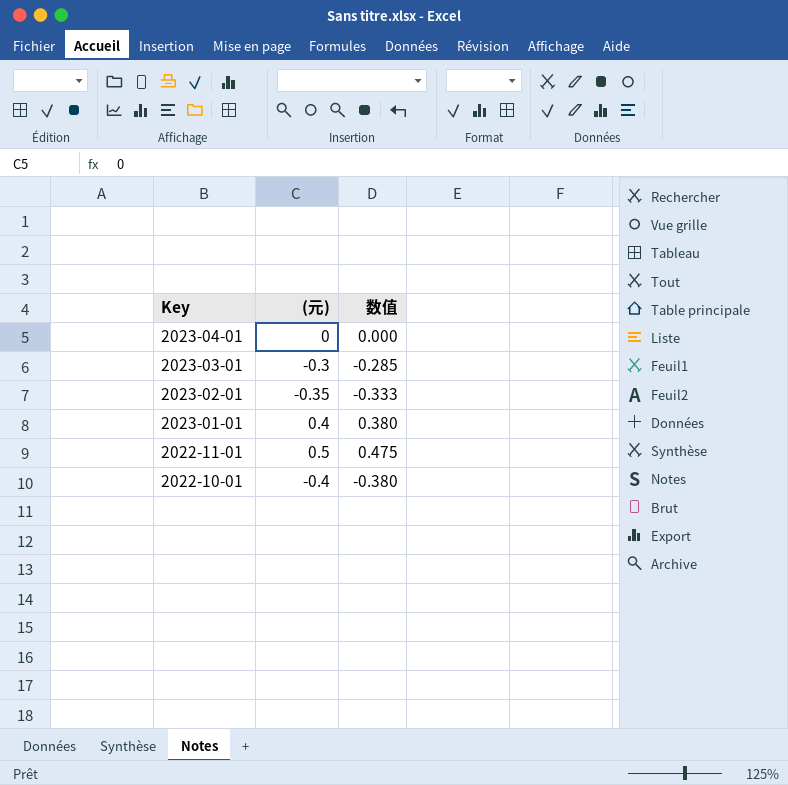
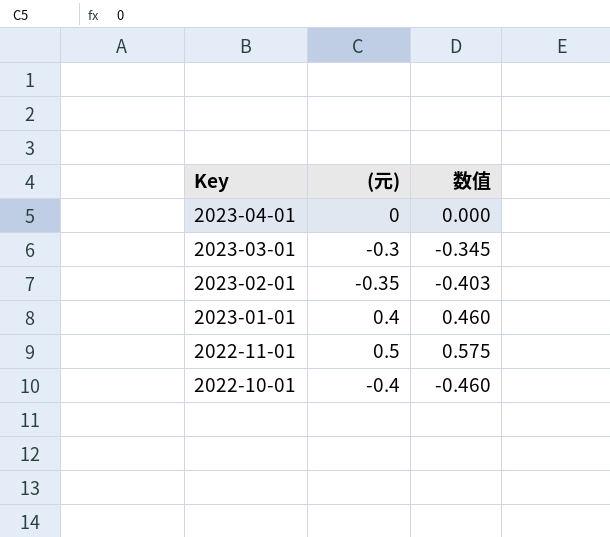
column 数值 | formula: [(元)] * 0.95 -> [(元)] * 1.15

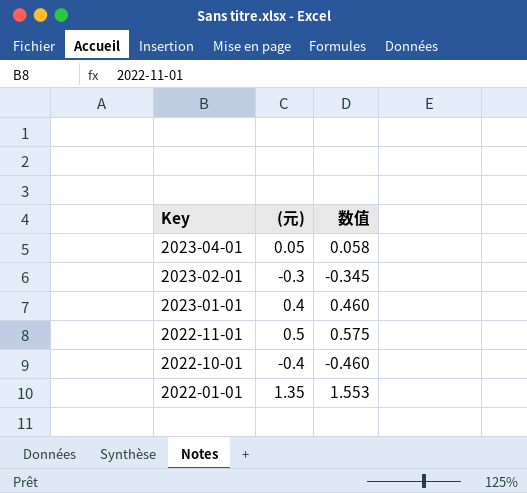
row 2023-03-01: -0.3 | -0.345 -> none
2023-04-01 | (元): 0 -> 0.05
2023-04-01 | 数值: 0.000 -> 0.058
2023-02-01 | (元): -0.35 -> -0.3
2023-02-01 | 数值: -0.403 -> -0.345
row 2022-01-01: none -> 1.35 | 1.553

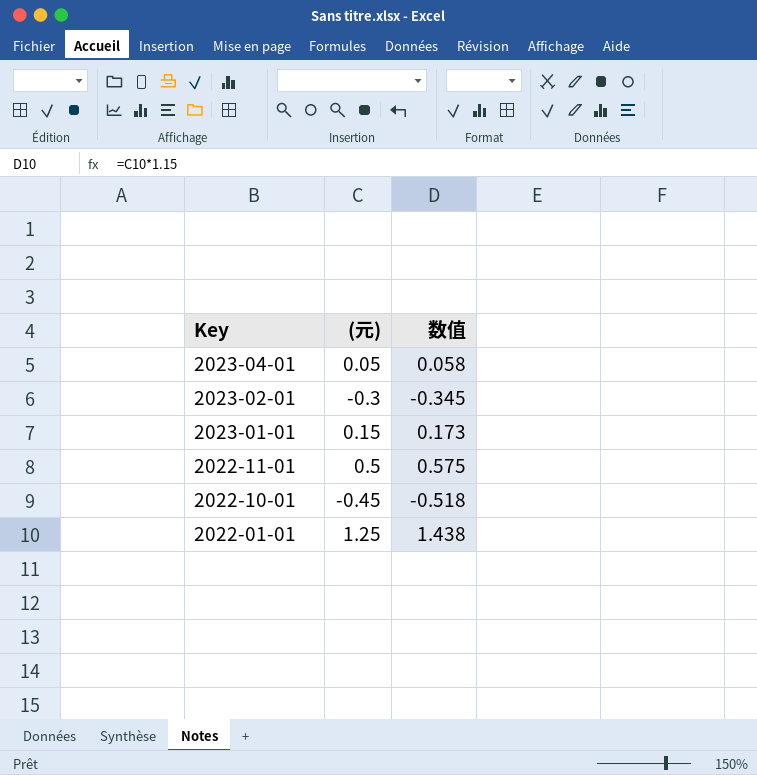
2023-01-01 | (元): 0.4 -> 0.15
2023-01-01 | 数值: 0.460 -> 0.173
2022-10-01 | (元): -0.4 -> -0.45
2022-10-01 | 数值: -0.460 -> -0.518
2022-01-01 | (元): 1.35 -> 1.25
2022-01-01 | 数值: 1.553 -> 1.438

